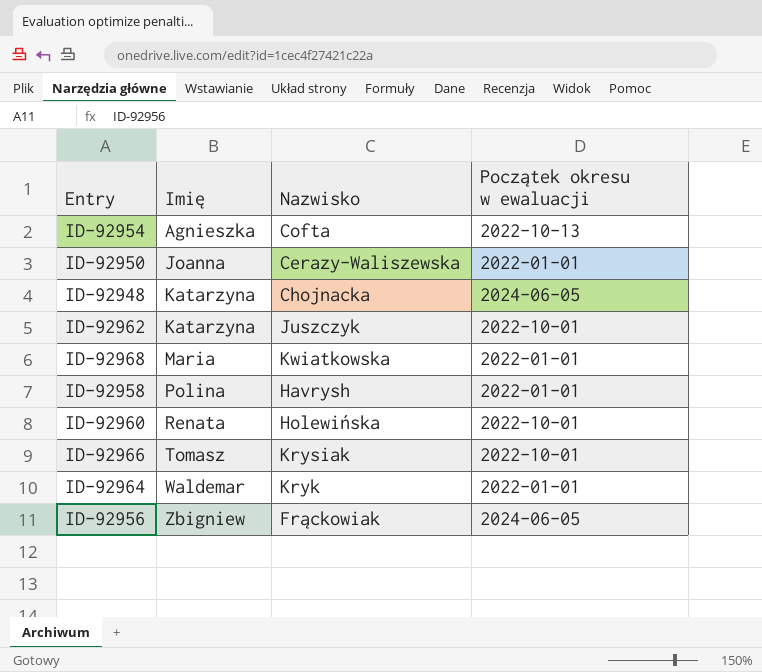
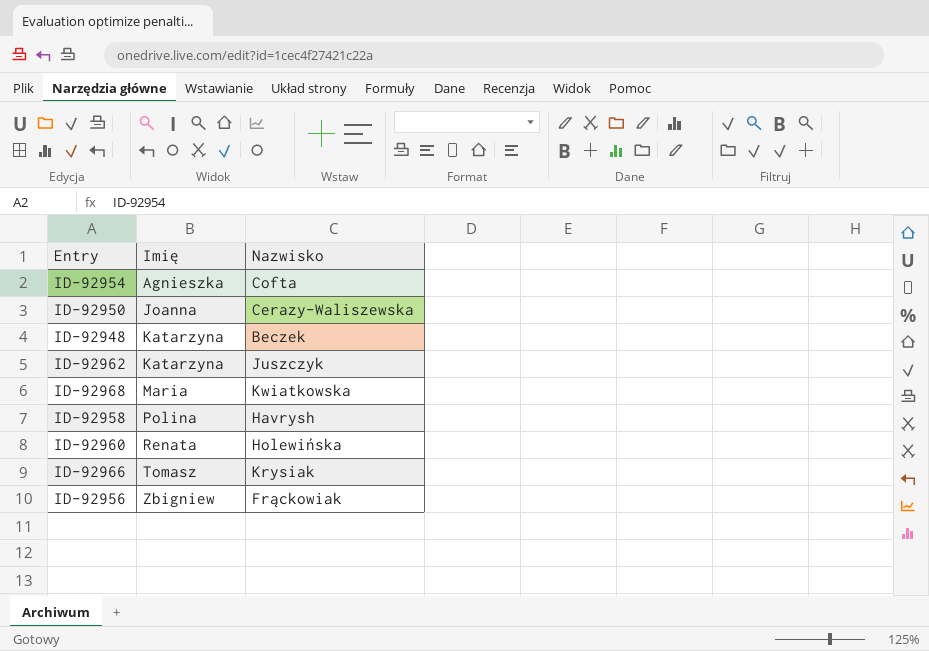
column Początek okresu w ewaluacji | position: 4 -> none
row ID-92964: Waldemar | Kryk | 2022-01-01 -> none
ID-92948 | Nazwisko: Chojnacka -> Beczek

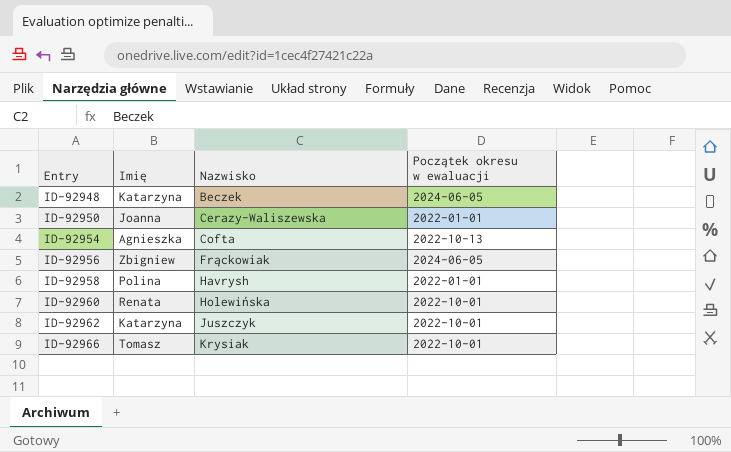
row order: Imię ascending -> Entry ascending
column Początek okresu w ewaluacji | position: none -> 4
row ID-92968: Maria | Kwiatkowska -> none

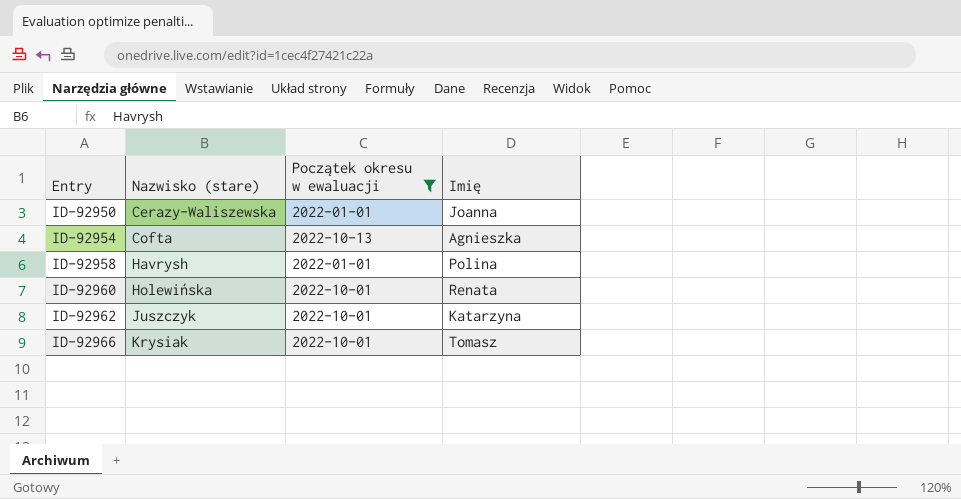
filter: none -> Początek okresu w ewaluacji != 2024-06-05
column name: Nazwisko -> Nazwisko (stare)
column Imię | position: 2 -> 4

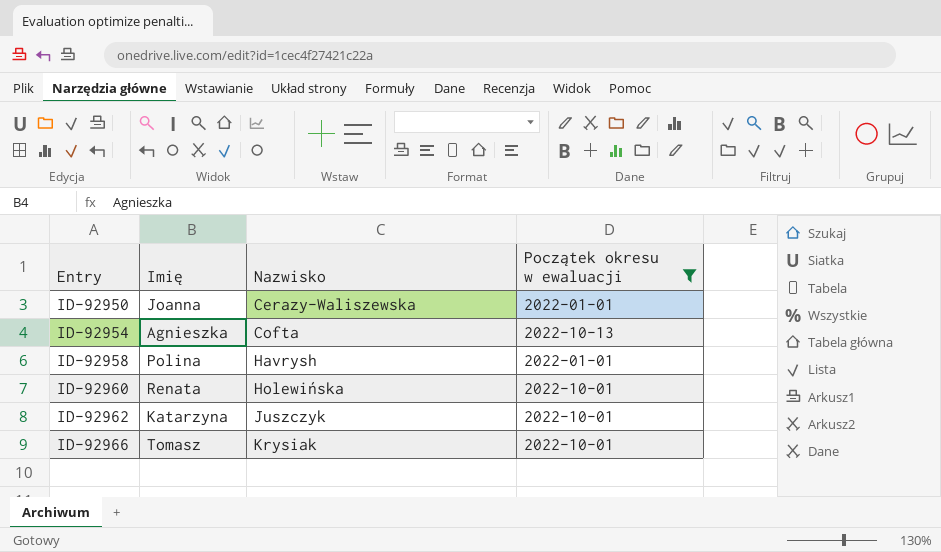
column Imię | position: 4 -> 2
column name: Nazwisko (stare) -> Nazwisko

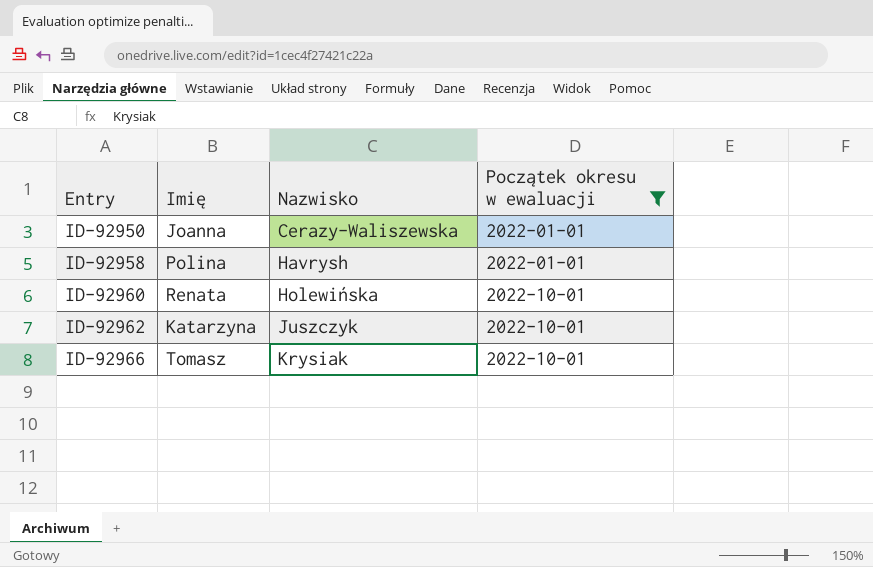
row ID-92954: Agnieszka | Cofta | 2022-10-13 -> none

